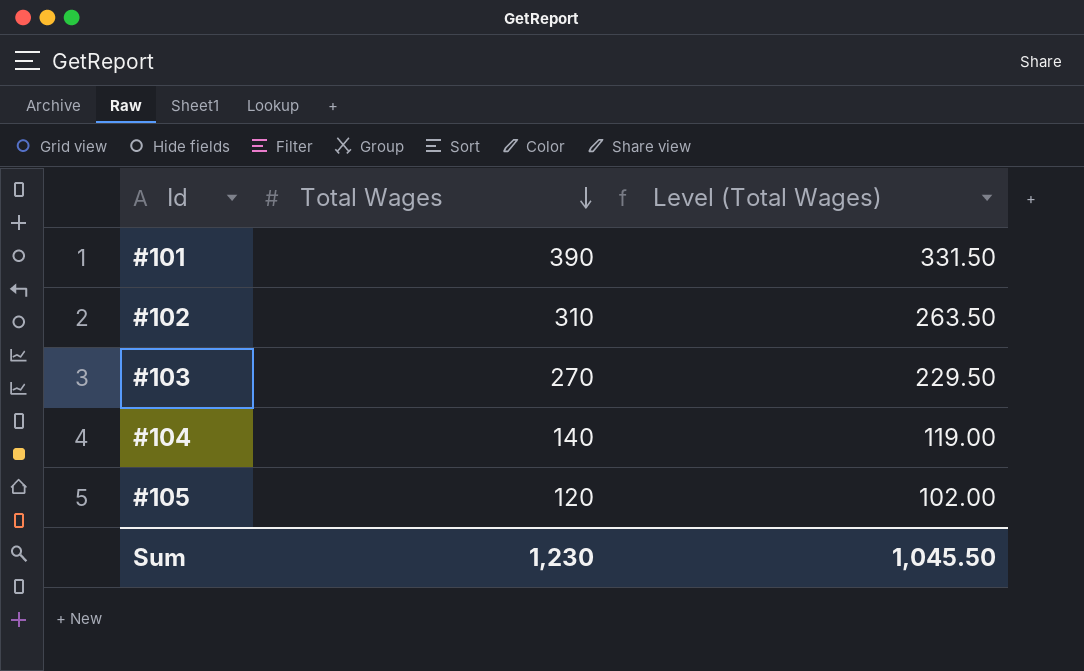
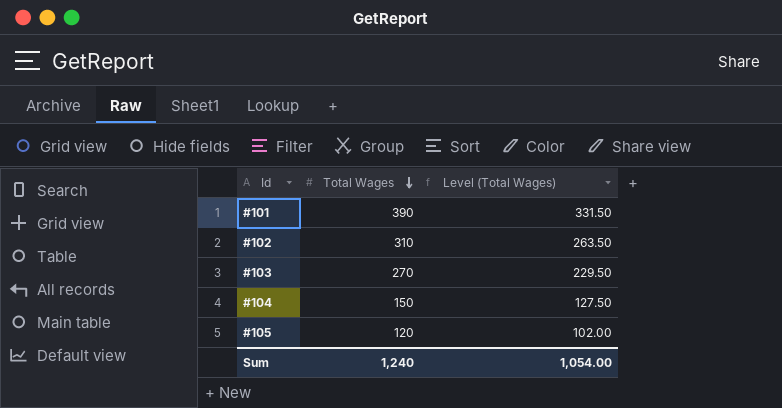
#104 | Total Wages: 140 -> 150
#104 | Level (Total Wages): 119.00 -> 127.50
Sum | Total Wages: 1,230 -> 1,240
Sum | Level (Total Wages): 1,045.50 -> 1,054.00

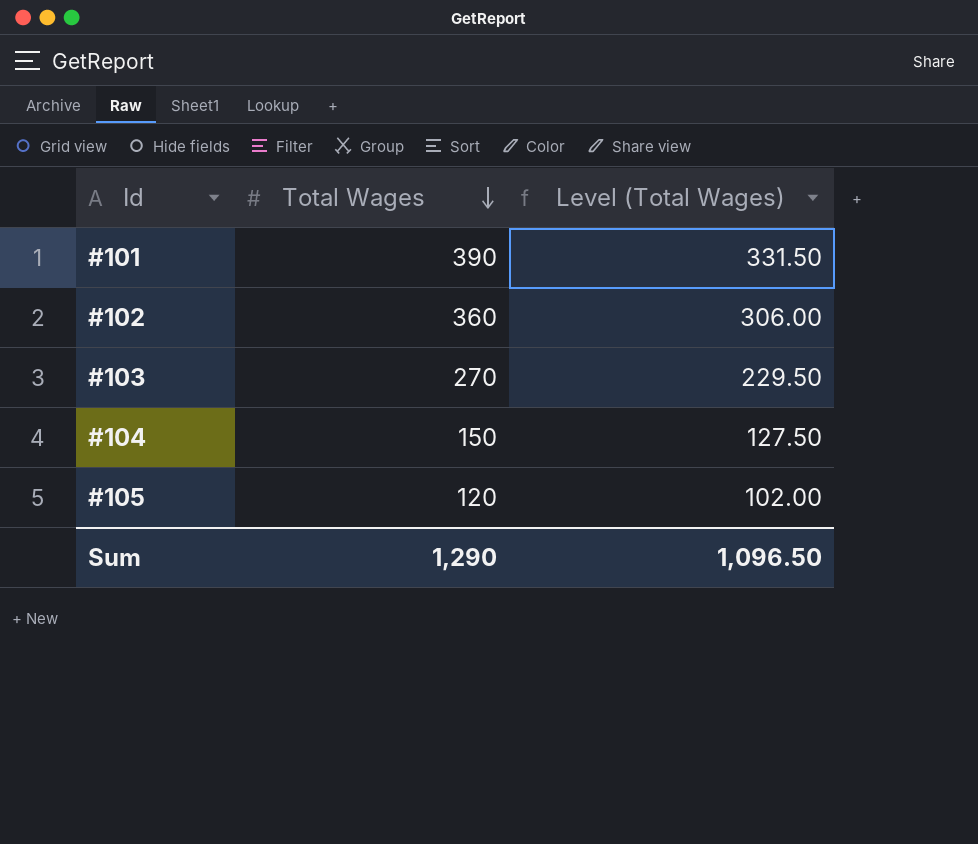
#102 | Total Wages: 310 -> 360
#102 | Level (Total Wages): 263.50 -> 306.00
Sum | Total Wages: 1,240 -> 1,290
Sum | Level (Total Wages): 1,054.00 -> 1,096.50

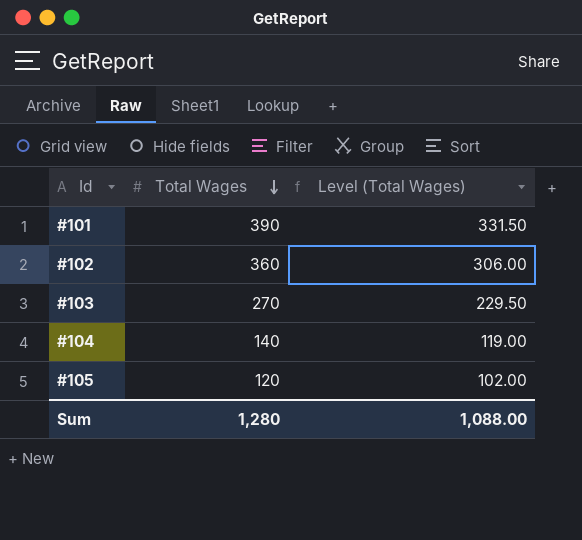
#104 | Total Wages: 150 -> 140
#104 | Level (Total Wages): 127.50 -> 119.00
Sum | Total Wages: 1,290 -> 1,280
Sum | Level (Total Wages): 1,096.50 -> 1,088.00

